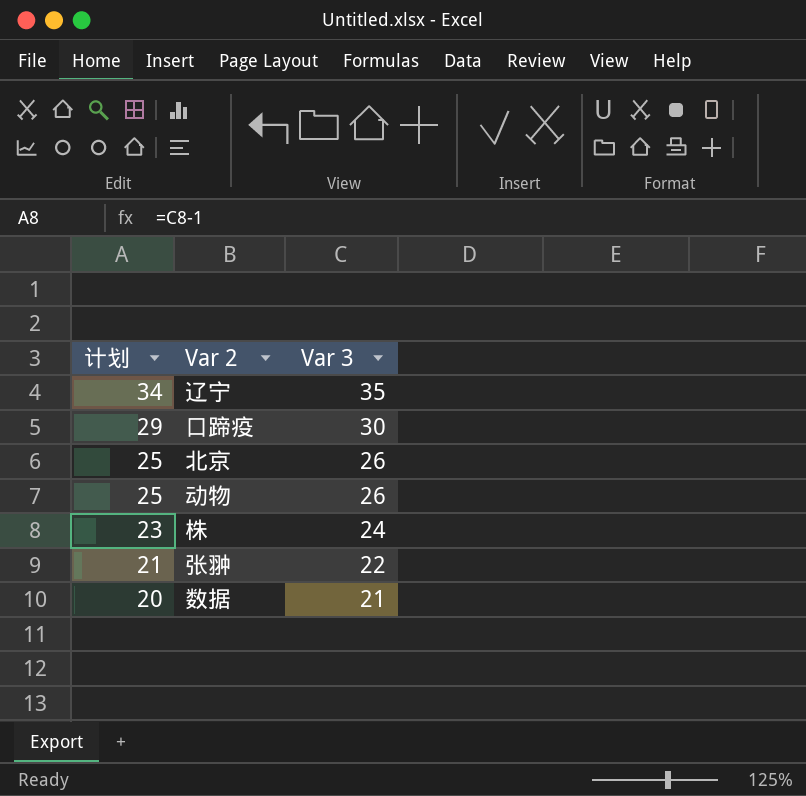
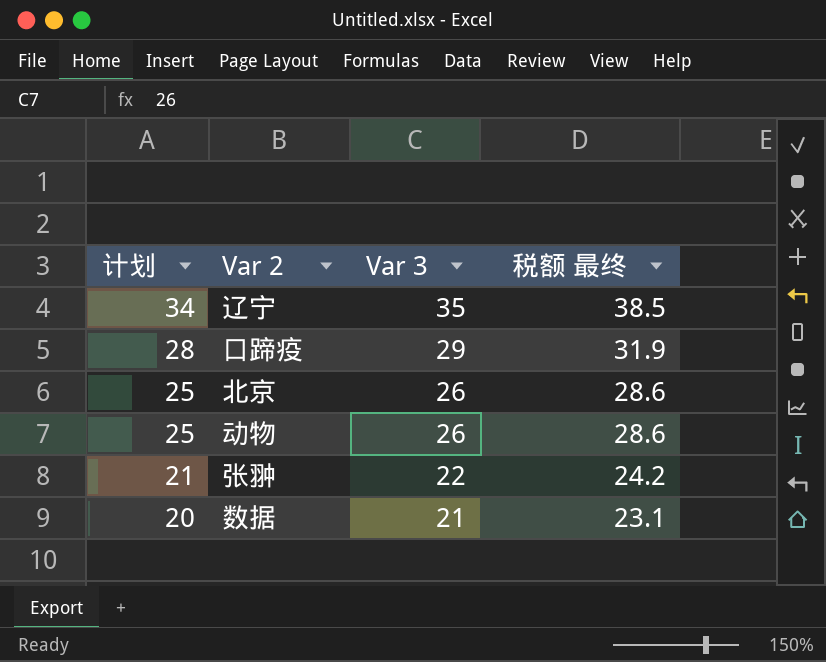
column 税额 最终 | formula: none -> [Var 3] * 1.1
row 株: 23 | 24 -> none
口蹄疫 | 计划: 29 -> 28
口蹄疫 | Var 3: 30 -> 29

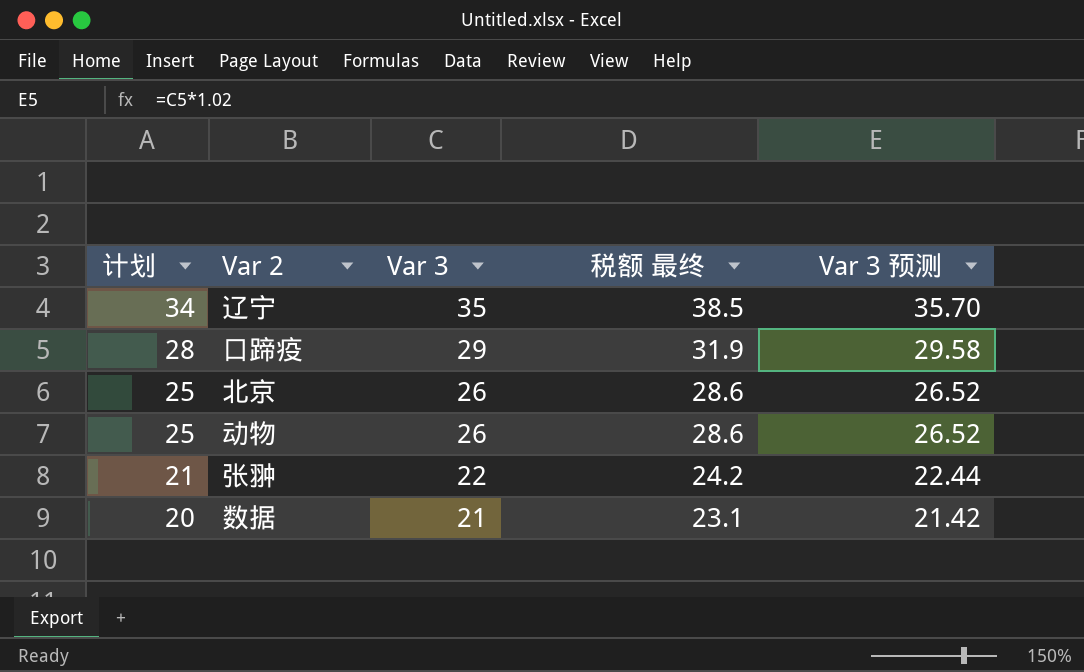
column Var 3 预测 | formula: none -> [Var 3] * 1.02

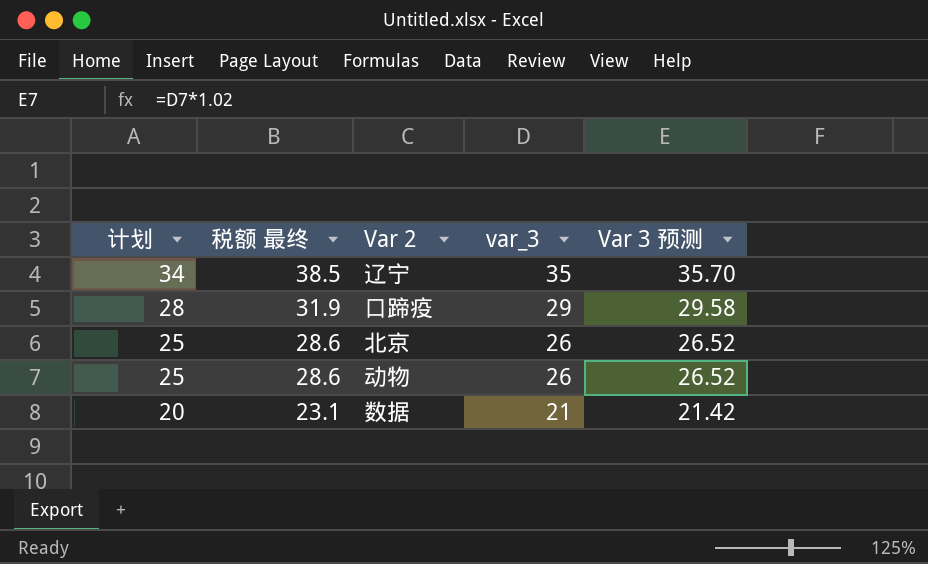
column 税额 最终 | position: 4 -> 2
column name: Var 3 -> var_3
row 张翀: 21 | 22 | 24.2 | 22.44 -> none

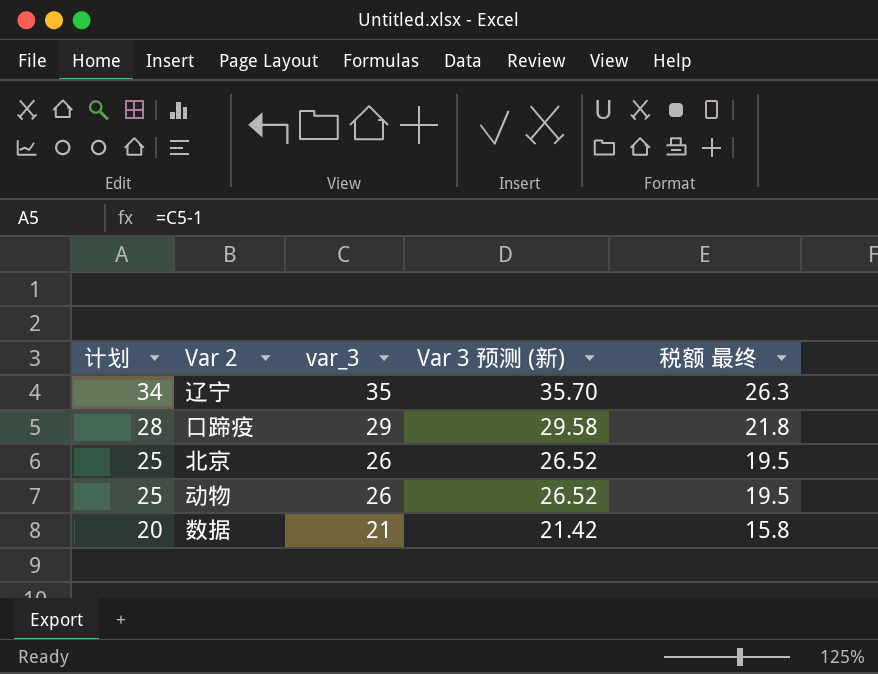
column name: Var 3 预测 -> Var 3 预测 (新)
column 税额 最终 | formula: [var_3] * 1.1 -> [var_3] * 0.75
column 税额 最终 | position: 2 -> 5

